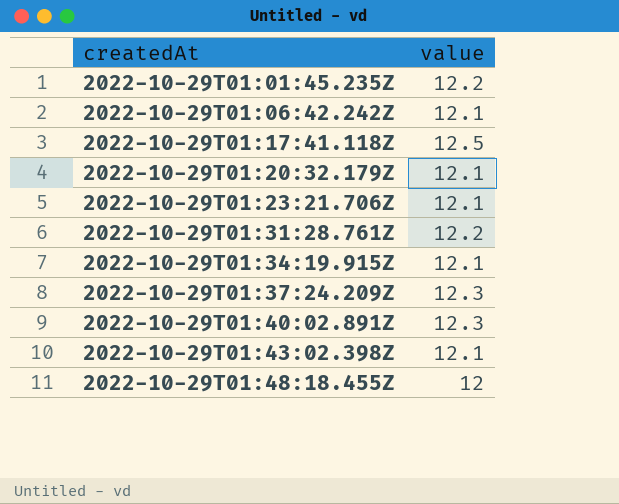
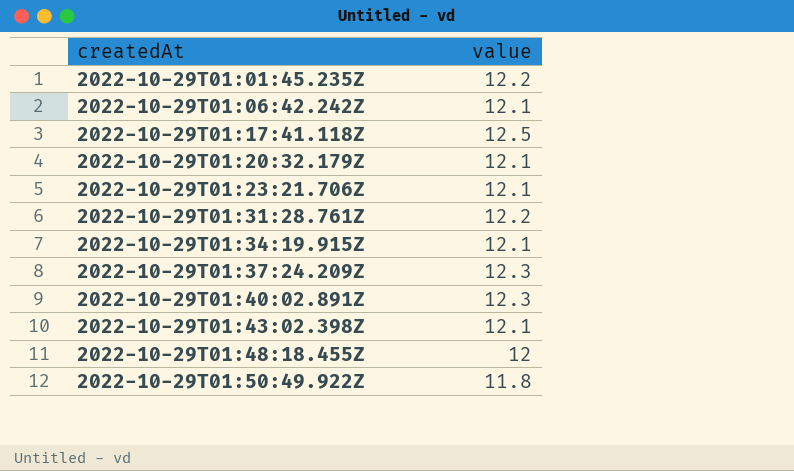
row 2022-10-29T01:50:49.922Z: none -> 11.8

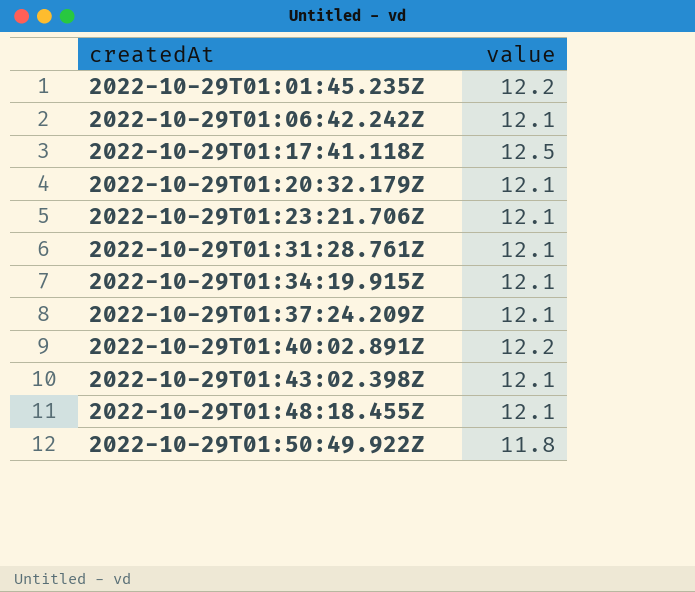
2022-10-29T01:31:28.761Z | value: 12.2 -> 12.1
2022-10-29T01:37:24.209Z | value: 12.3 -> 12.1
2022-10-29T01:40:02.891Z | value: 12.3 -> 12.2
2022-10-29T01:48:18.455Z | value: 12 -> 12.1

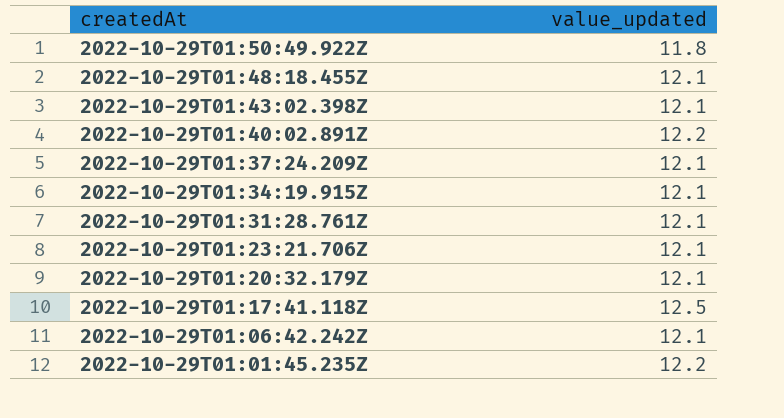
row order: createdAt ascending -> createdAt descending
column name: value -> value_updated

